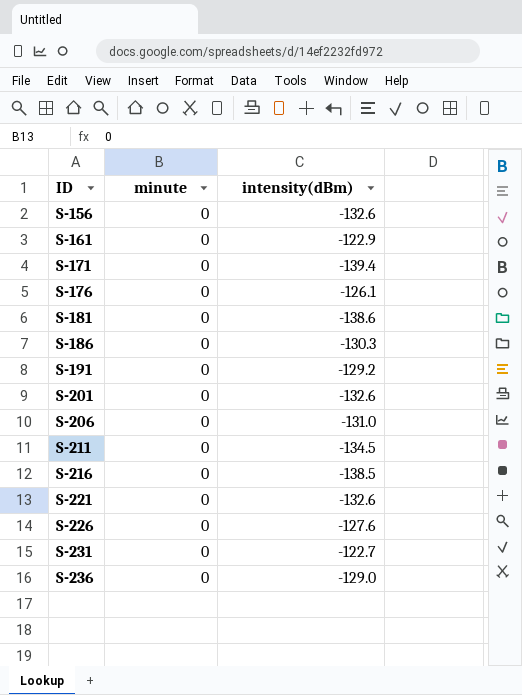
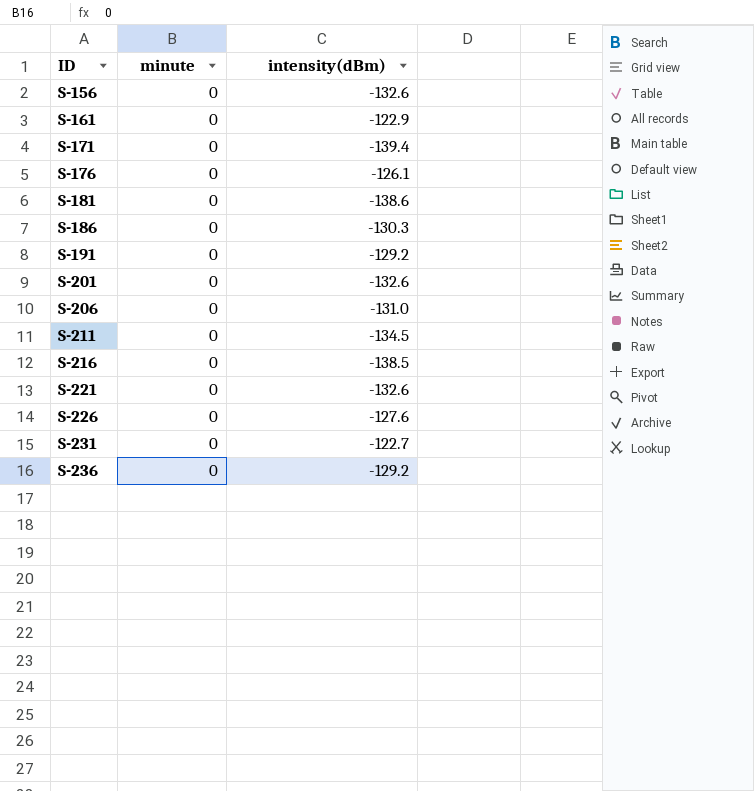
S-236 | intensity(dBm): -129.0 -> -129.2

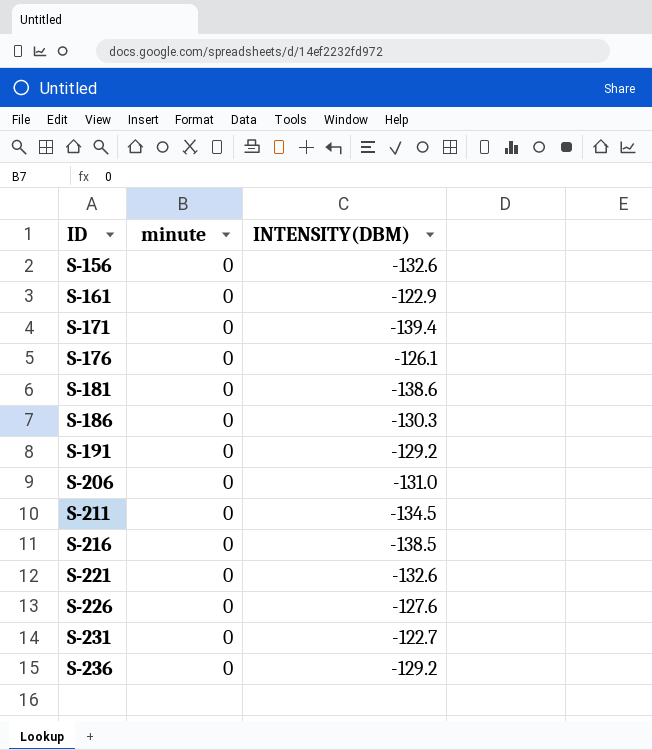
column name: intensity(dBm) -> INTENSITY(DBM)
row S-201: 0 | -132.6 -> none

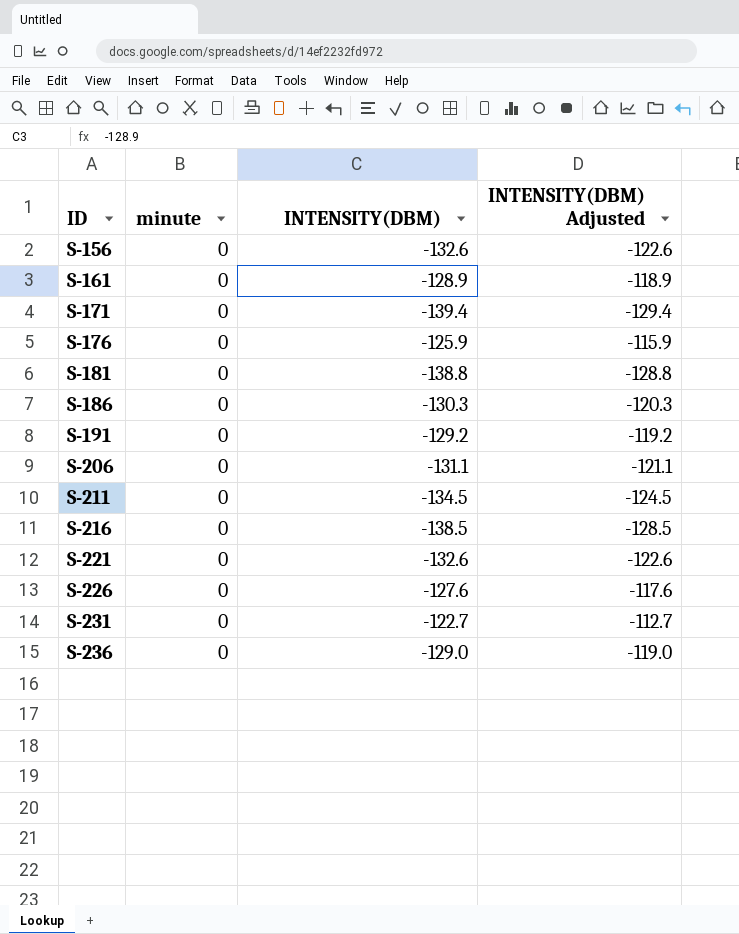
column INTENSITY(DBM) Adjusted | formula: none -> [INTENSITY(DBM)] + 10
S-161 | INTENSITY(DBM): -122.9 -> -128.9
S-176 | INTENSITY(DBM): -126.1 -> -125.9
S-181 | INTENSITY(DBM): -138.6 -> -138.8
S-206 | INTENSITY(DBM): -131.0 -> -131.1
S-236 | INTENSITY(DBM): -129.2 -> -129.0

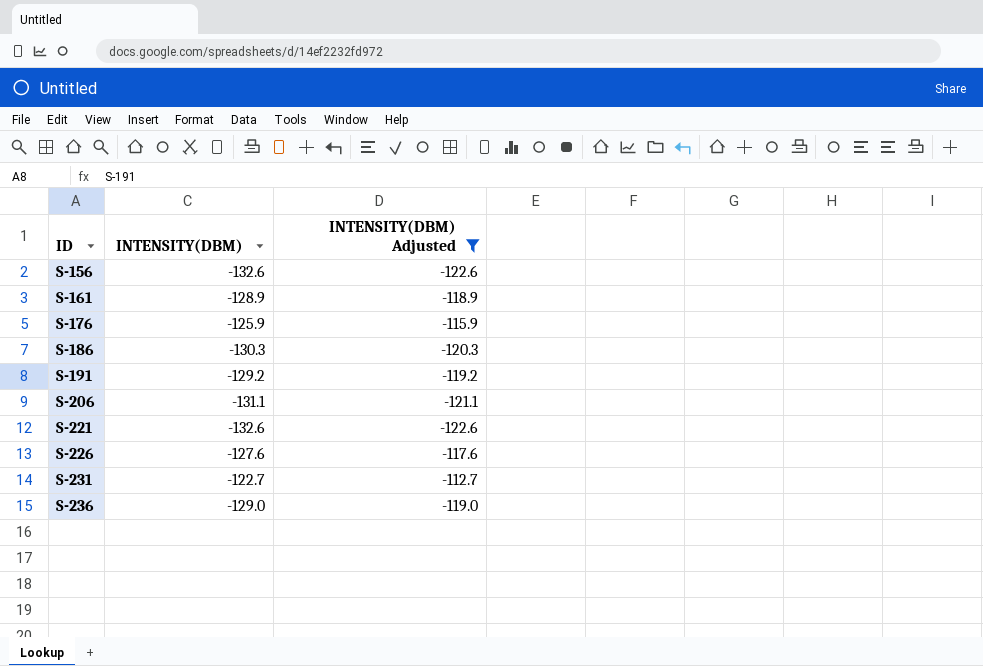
filter: none -> INTENSITY(DBM) Adjusted >= -122.6
column minute | position: 2 -> none

